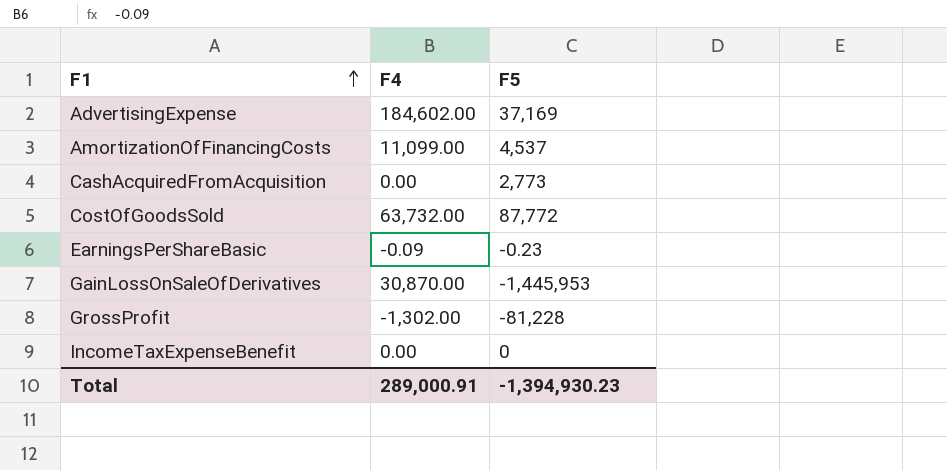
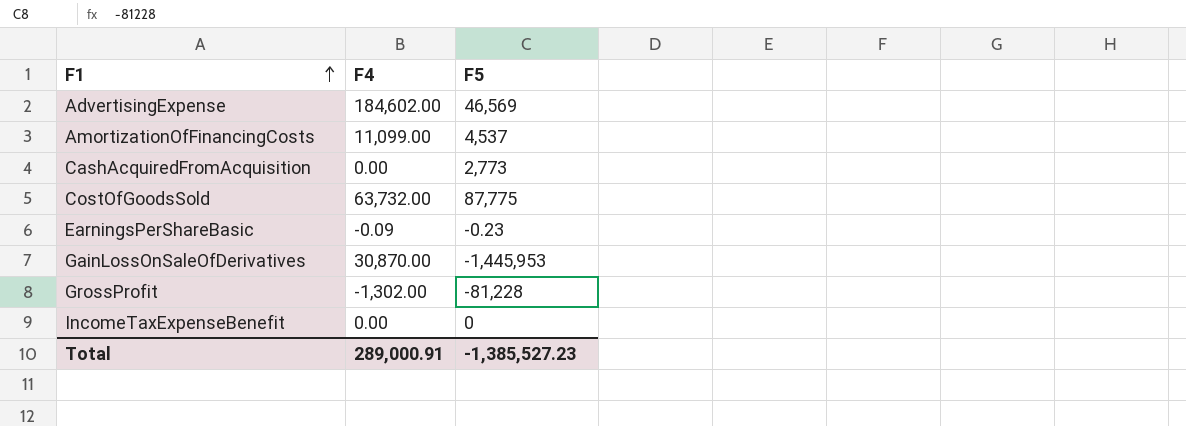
AdvertisingExpense | F5: 37,169 -> 46,569
CostOfGoodsSold | F5: 87,772 -> 87,775
Total | F5: -1,394,930.23 -> -1,385,527.23

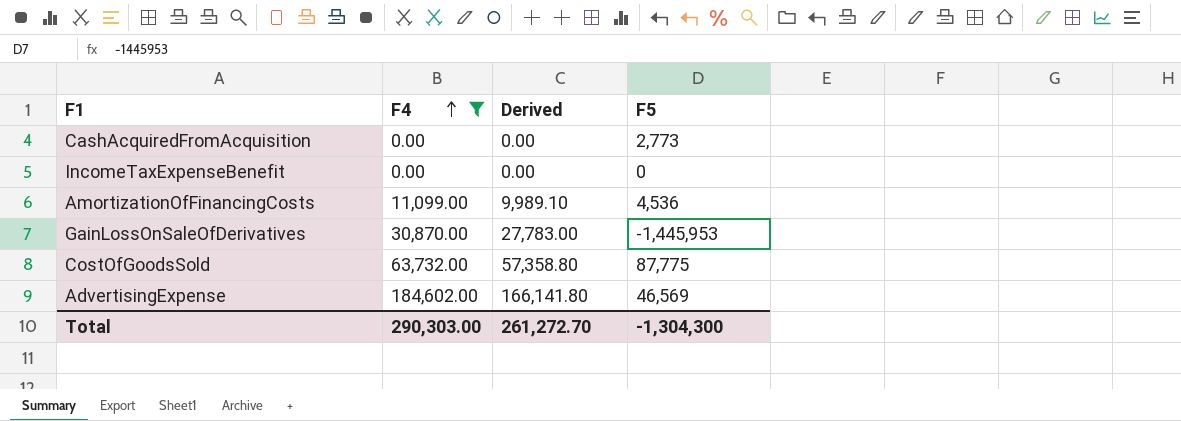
filter: none -> F4 >= 0.00
row order: F1 ascending -> F4 ascending
column Derived | formula: none -> [F4] * 0.9
AmortizationOfFinancingCosts | F5: 4,537 -> 4,536
Total | F4: 289,000.91 -> 290,303.00
Total | F5: -1,385,527.23 -> -1,304,300

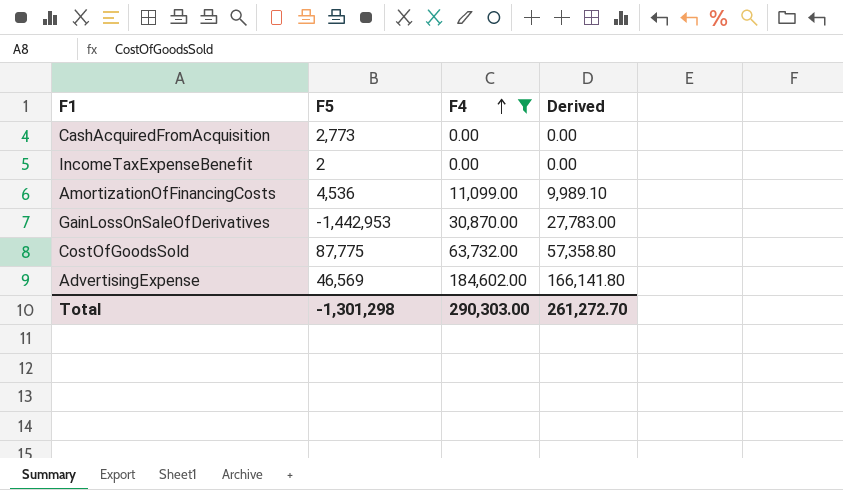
column F5 | position: 4 -> 2
IncomeTaxExpenseBenefit | F5: 0 -> 2
GainLossOnSaleOfDerivatives | F5: -1,445,953 -> -1,442,953
Total | F5: -1,304,300 -> -1,301,298

